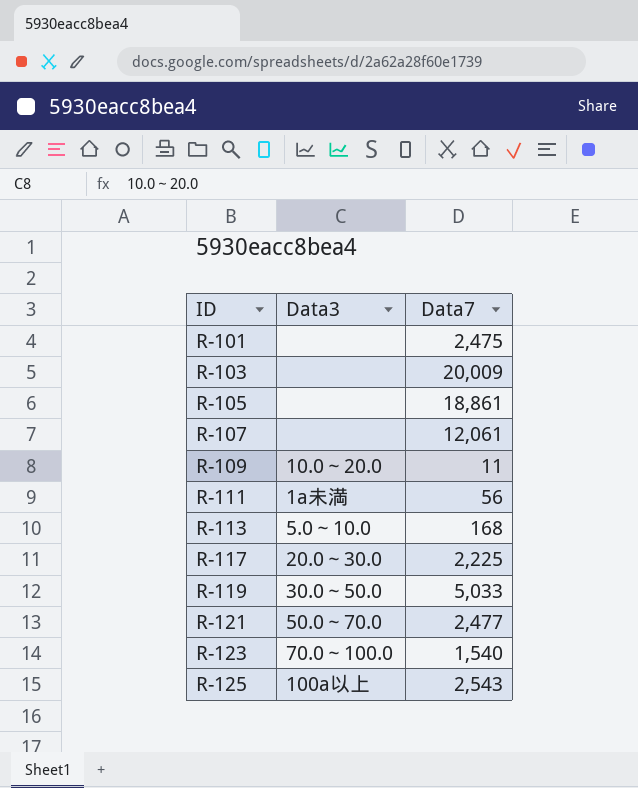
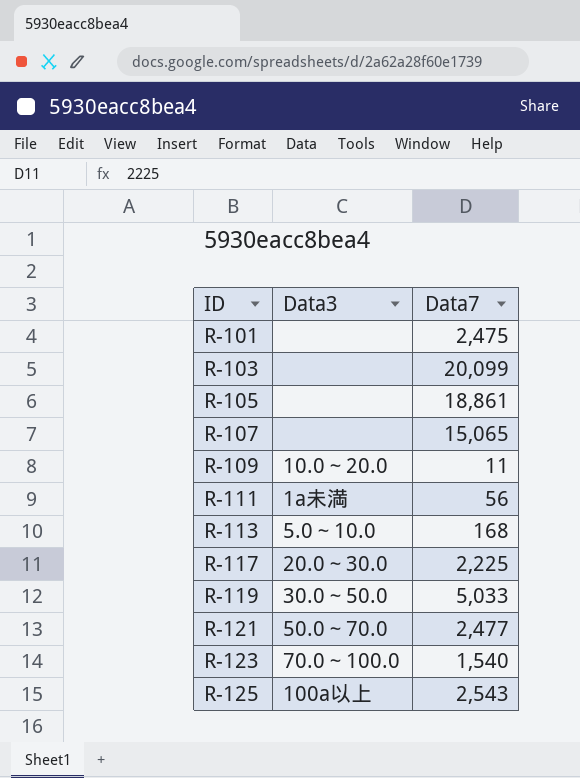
R-103 | Data7: 20,009 -> 20,099
R-107 | Data7: 12,061 -> 15,065

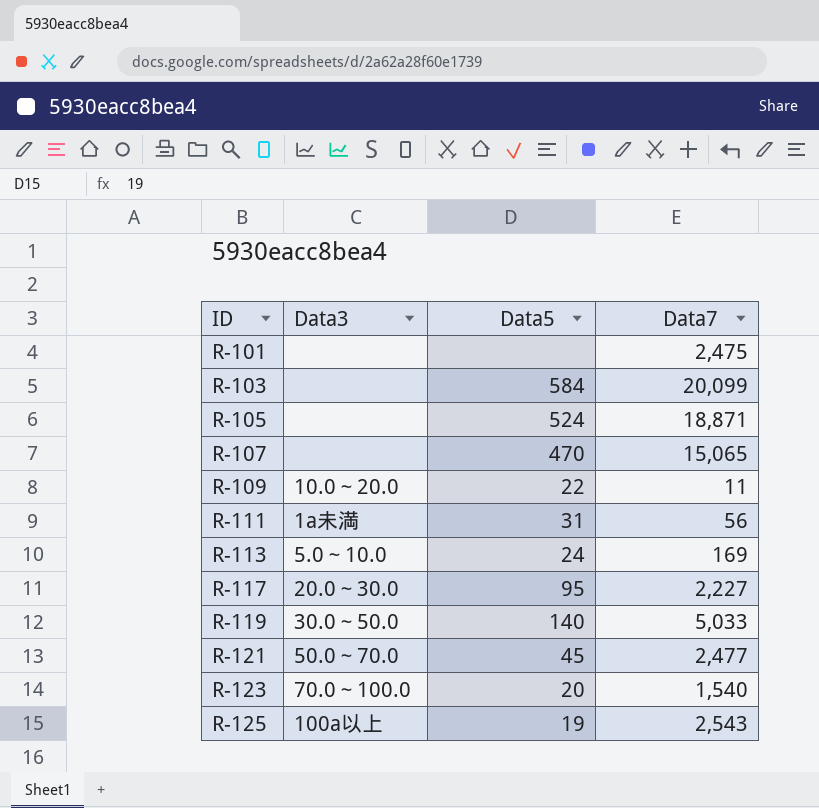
column Data5 | position: none -> 3
R-105 | Data7: 18,861 -> 18,871
R-113 | Data7: 168 -> 169
R-117 | Data7: 2,225 -> 2,227

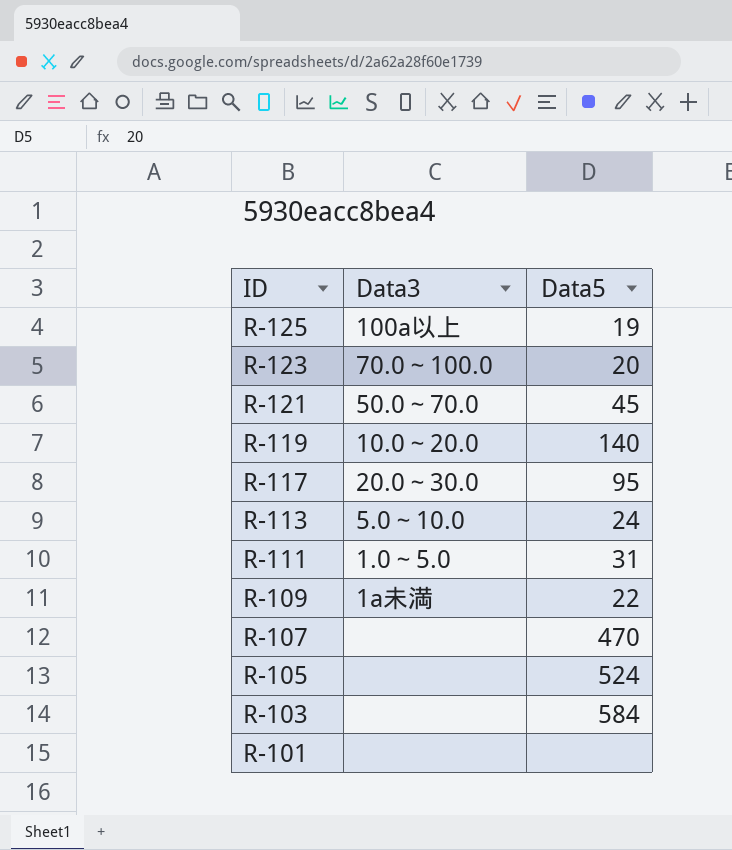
row order: ID ascending -> ID descending
column Data7 | position: 4 -> none
R-119 | Data3: 30.0～50.0 -> 10.0～20.0
R-111 | Data3: 1a未満 -> 1.0～5.0
R-109 | Data3: 10.0～20.0 -> 1a未満

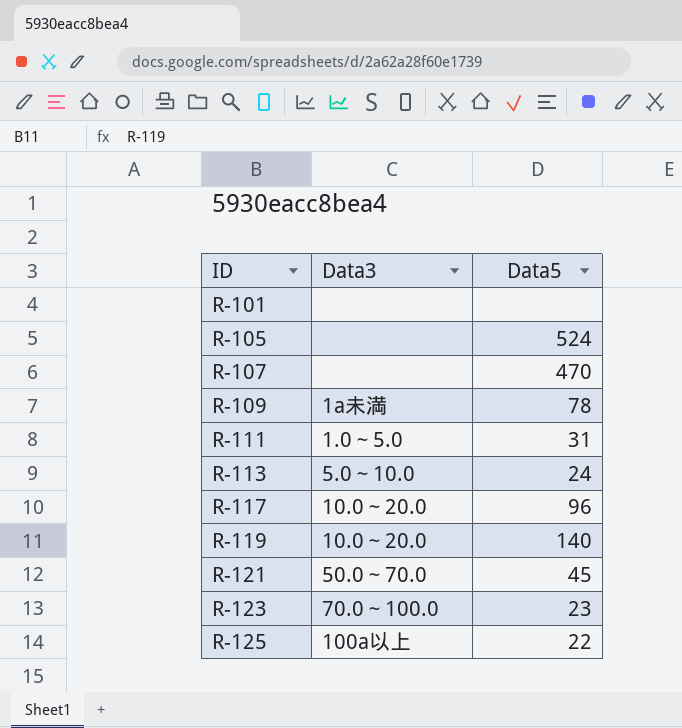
row order: ID descending -> ID ascending
row R-103: none | 584 -> none
R-109 | Data5: 22 -> 78
R-117 | Data3: 20.0～30.0 -> 10.0～20.0
R-117 | Data5: 95 -> 96
R-123 | Data5: 20 -> 23
R-125 | Data5: 19 -> 22

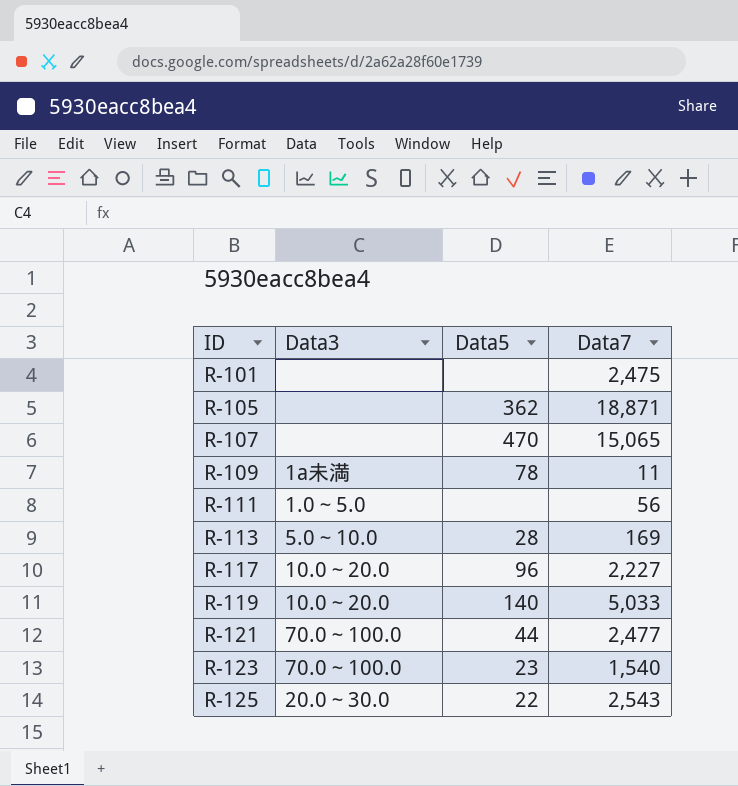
column Data7 | position: none -> 4
R-105 | Data5: 524 -> 362
R-111 | Data5: 31 -> none
R-113 | Data5: 24 -> 28
R-121 | Data3: 50.0～70.0 -> 70.0～100.0
R-121 | Data5: 45 -> 44
R-125 | Data3: 100a以上 -> 20.0～30.0

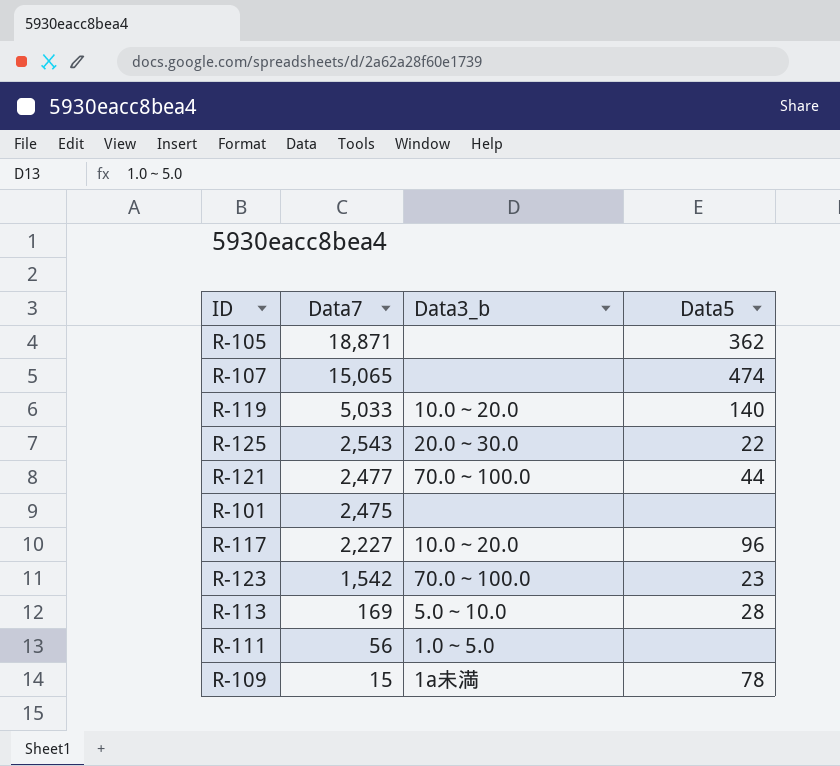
row order: ID ascending -> Data7 descending
column Data7 | position: 4 -> 2
column name: Data3 -> Data3_b
R-107 | Data5: 470 -> 474
R-123 | Data7: 1,540 -> 1,542
R-109 | Data7: 11 -> 15

